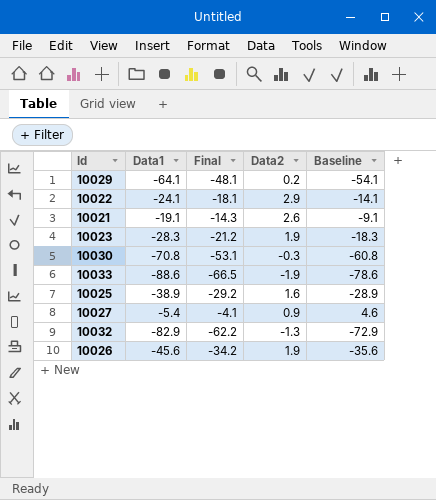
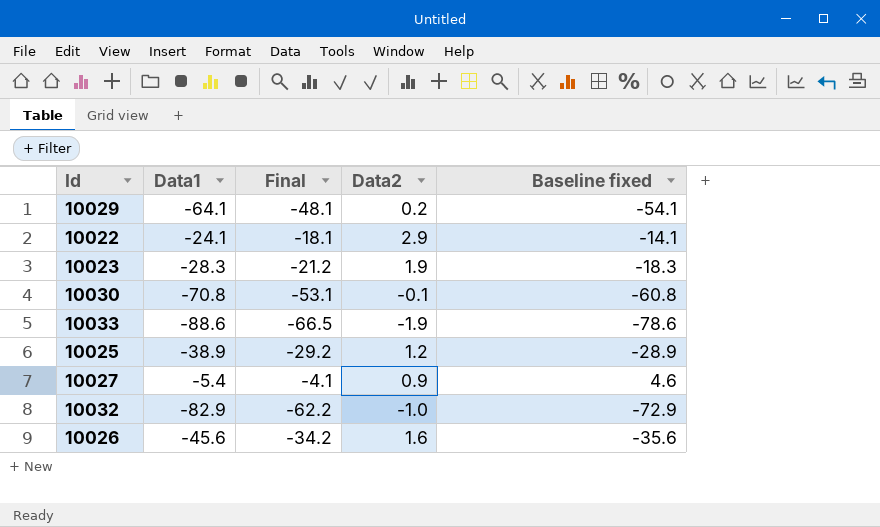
column name: Baseline -> Baseline fixed
row 10021: -19.1 | -14.3 | 2.6 | -9.1 -> none
10030 | Data2: -0.3 -> -0.1
10025 | Data2: 1.6 -> 1.2
10032 | Data2: -1.3 -> -1.0
10026 | Data2: 1.9 -> 1.6

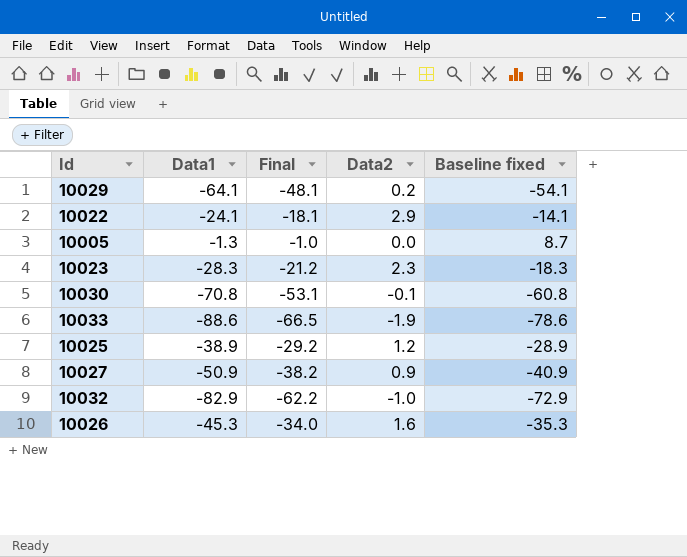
row 10005: none -> -1.3 | -1.0 | 0.0 | 8.7
10023 | Data2: 1.9 -> 2.3
10027 | Data1: -5.4 -> -50.9
10027 | Final: -4.1 -> -38.2
10027 | Baseline fixed: 4.6 -> -40.9
10026 | Data1: -45.6 -> -45.3
10026 | Final: -34.2 -> -34.0
10026 | Baseline fixed: -35.6 -> -35.3

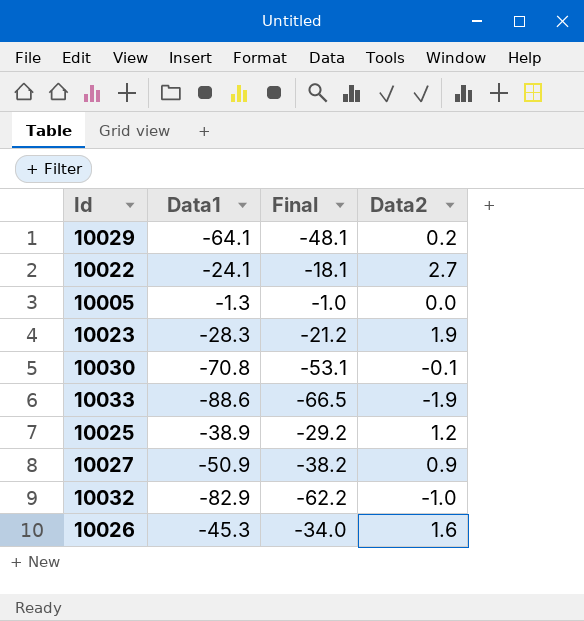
column Baseline fixed | formula: [Data1] + 10 -> none
10022 | Data2: 2.9 -> 2.7
10023 | Data2: 2.3 -> 1.9

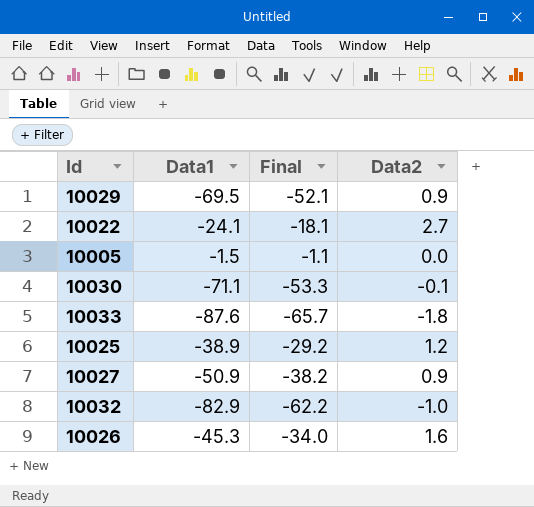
row 10023: -28.3 | -21.2 | 1.9 -> none
10029 | Data1: -64.1 -> -69.5
10029 | Final: -48.1 -> -52.1
10029 | Data2: 0.2 -> 0.9
10005 | Data1: -1.3 -> -1.5
10005 | Final: -1.0 -> -1.1
10030 | Data1: -70.8 -> -71.1
10030 | Final: -53.1 -> -53.3
10033 | Data1: -88.6 -> -87.6
10033 | Final: -66.5 -> -65.7
10033 | Data2: -1.9 -> -1.8

